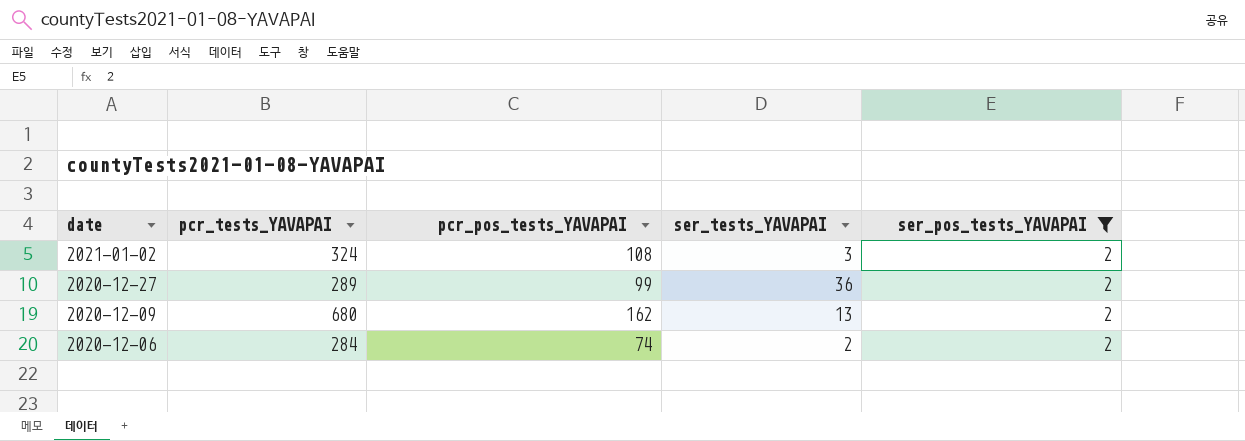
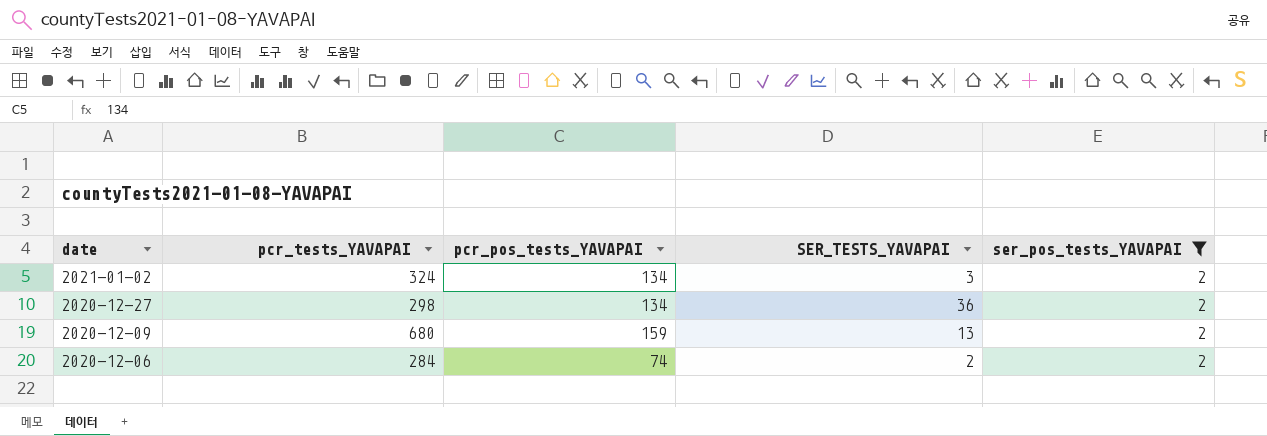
column name: ser_tests_YAVAPAI -> SER_TESTS_YAVAPAI
2021-01-02 | pcr_pos_tests_YAVAPAI: 108 -> 134
2020-12-27 | pcr_tests_YAVAPAI: 289 -> 298
2020-12-27 | pcr_pos_tests_YAVAPAI: 99 -> 134
2020-12-09 | pcr_pos_tests_YAVAPAI: 162 -> 159

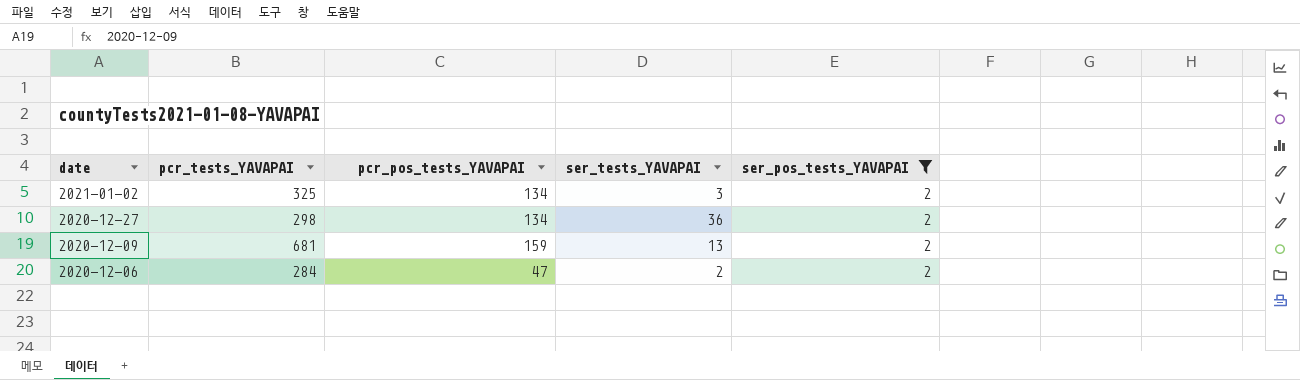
column name: SER_TESTS_YAVAPAI -> ser_tests_YAVAPAI
2021-01-02 | pcr_tests_YAVAPAI: 324 -> 325
2020-12-09 | pcr_tests_YAVAPAI: 680 -> 681
2020-12-06 | pcr_pos_tests_YAVAPAI: 74 -> 47

